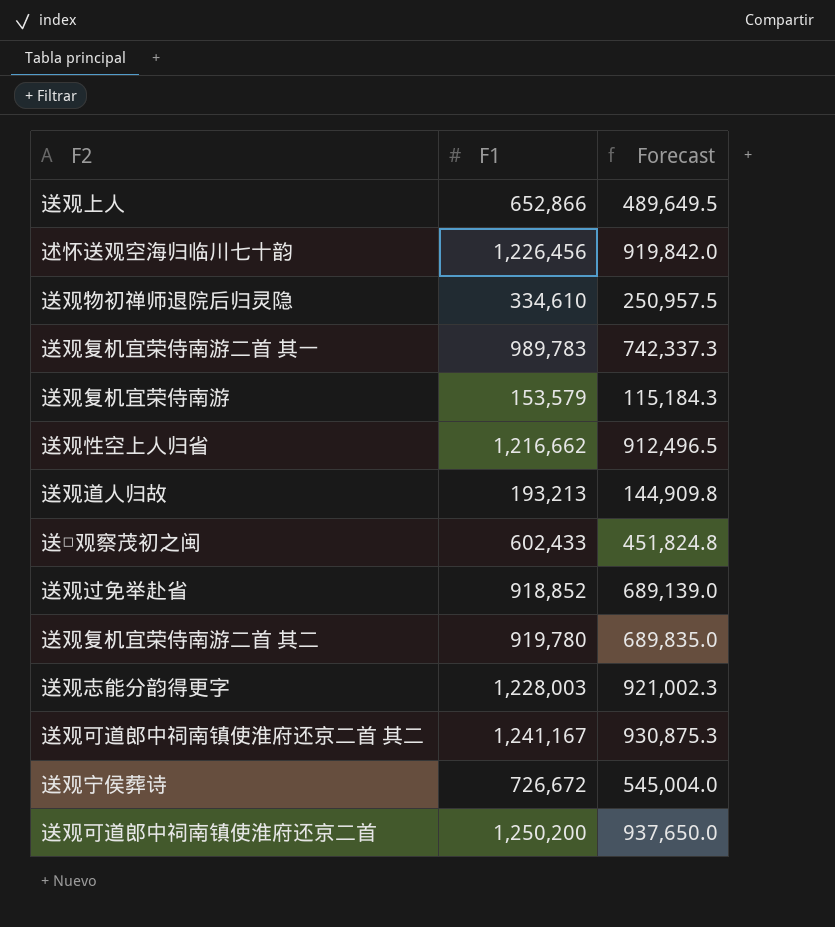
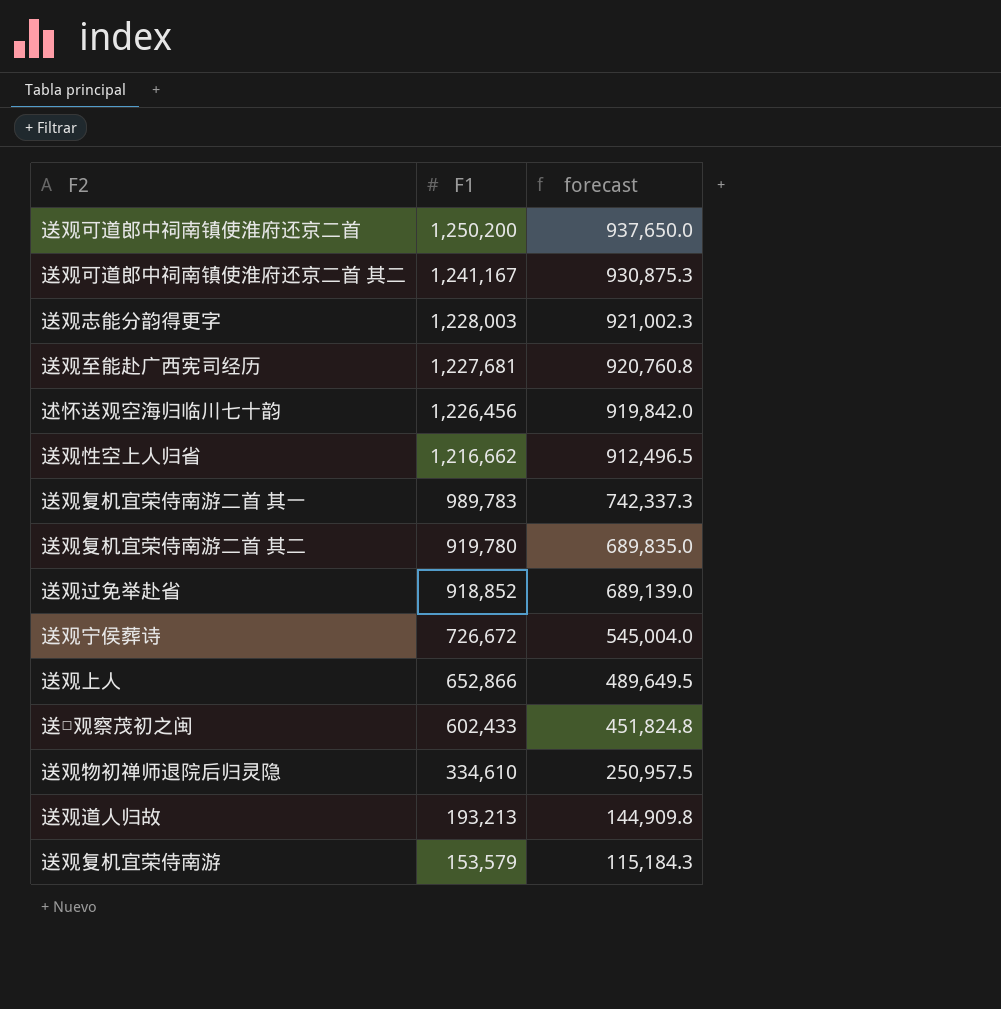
row order: none -> F1 descending
column name: Forecast -> forecast
row 送观至能赴广西宪司经历: none -> 1,227,681 | 920,760.8

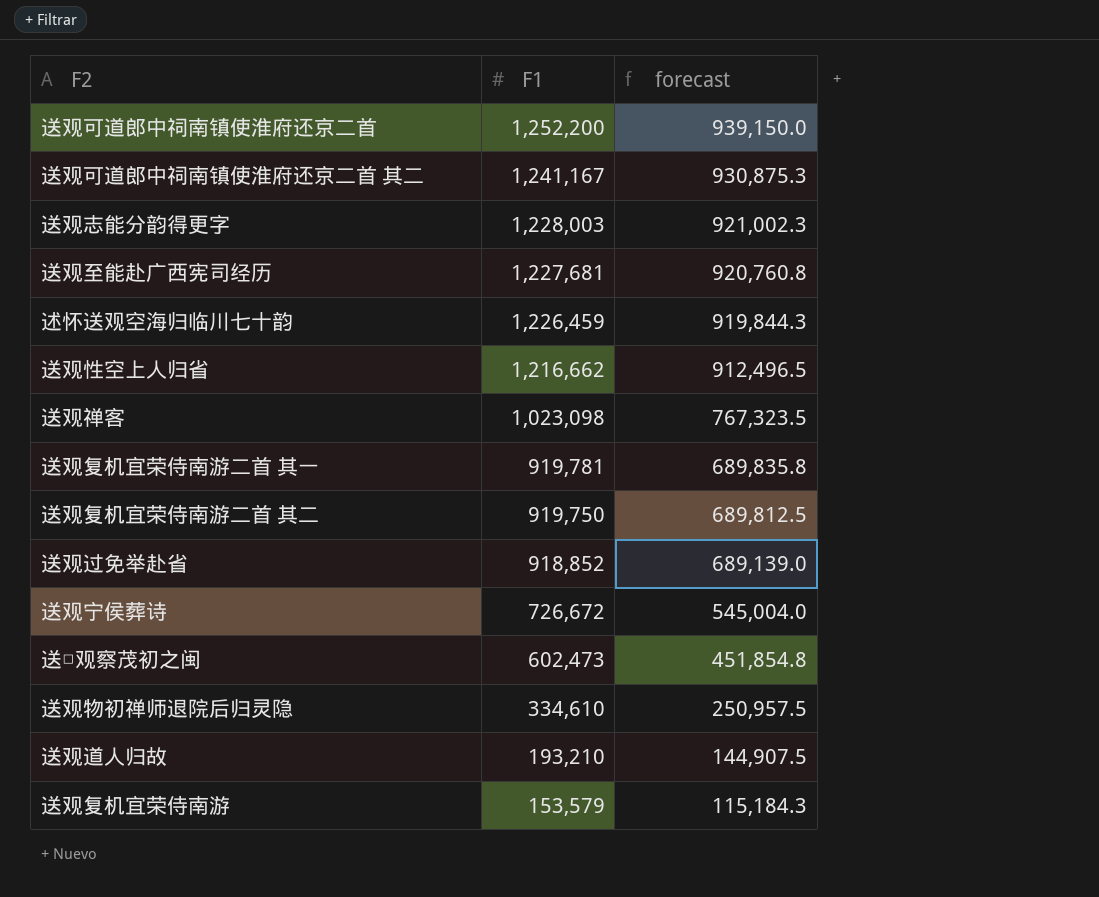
row 送观上人: 652,866 | 489,649.5 -> none
送观可道郎中祠南镇使淮府还京二首 | F1: 1,250,200 -> 1,252,200
送观可道郎中祠南镇使淮府还京二首 | forecast: 937,650.0 -> 939,150.0
述怀送观空海归临川七十韵 | F1: 1,226,456 -> 1,226,459
述怀送观空海归临川七十韵 | forecast: 919,842.0 -> 919,844.3
row 送观禅客: none -> 1,023,098 | 767,323.5
送观复机宜荣侍南游二首 其一 | F1: 989,783 -> 919,781
送观复机宜荣侍南游二首 其一 | forecast: 742,337.3 -> 689,835.8
送观复机宜荣侍南游二首 其二 | F1: 919,780 -> 919,750
送观复机宜荣侍南游二首 其二 | forecast: 689,835.0 -> 689,812.5
送□观察茂初之闽 | F1: 602,433 -> 602,473
送□观察茂初之闽 | forecast: 451,824.8 -> 451,854.8
送观道人归故 | F1: 193,213 -> 193,210
送观道人归故 | forecast: 144,909.8 -> 144,907.5

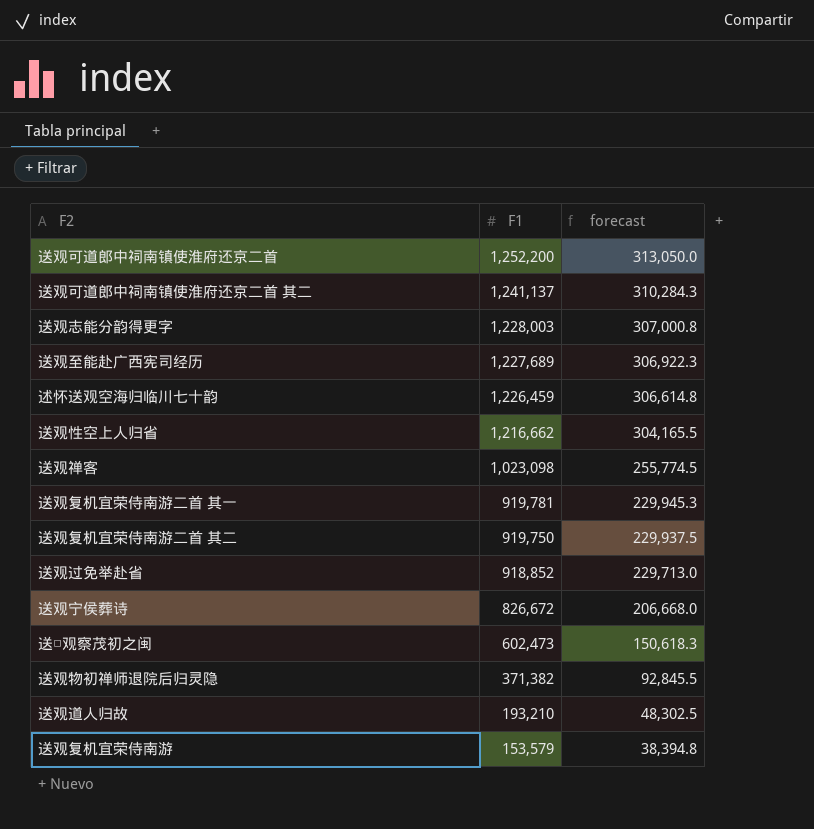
column forecast | formula: [F1] * 0.75 -> [F1] * 0.25
送观可道郎中祠南镇使淮府还京二首 其二 | F1: 1,241,167 -> 1,241,137
送观至能赴广西宪司经历 | F1: 1,227,681 -> 1,227,689
送观宁侯葬诗 | F1: 726,672 -> 826,672
送观物初禅师退院后归灵隐 | F1: 334,610 -> 371,382

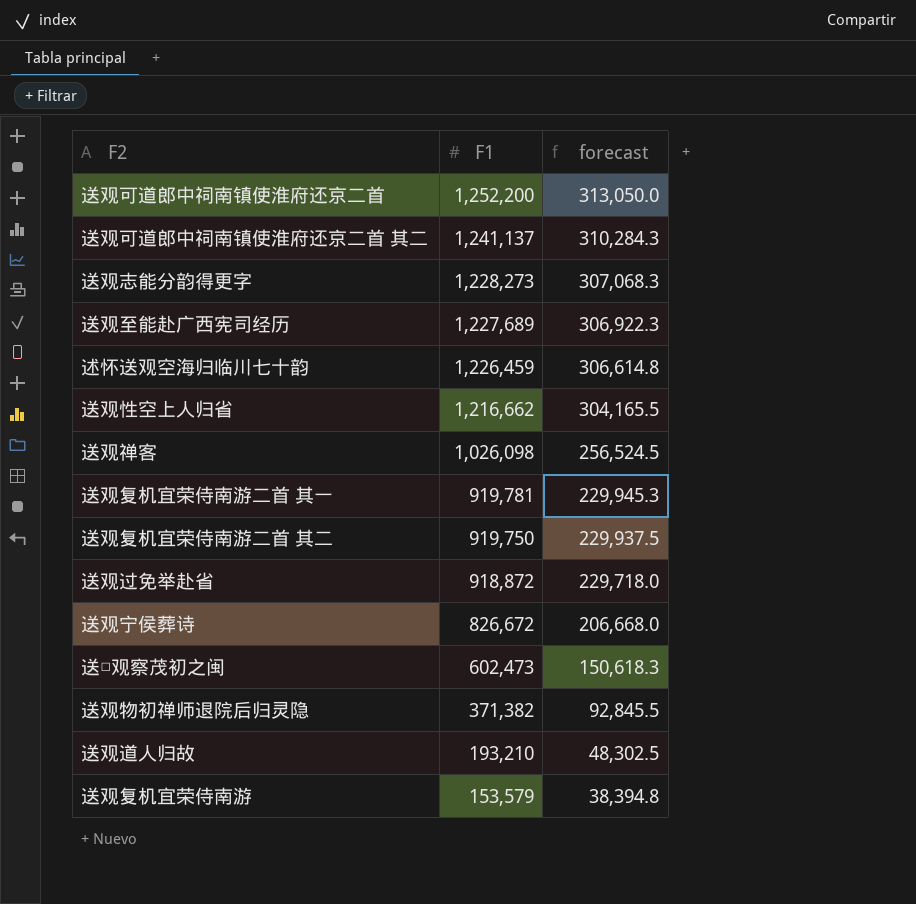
送观志能分韵得更字 | F1: 1,228,003 -> 1,228,273
送观志能分韵得更字 | forecast: 307,000.8 -> 307,068.3
送观禅客 | F1: 1,023,098 -> 1,026,098
送观禅客 | forecast: 255,774.5 -> 256,524.5
送观过免举赴省 | F1: 918,852 -> 918,872
送观过免举赴省 | forecast: 229,713.0 -> 229,718.0

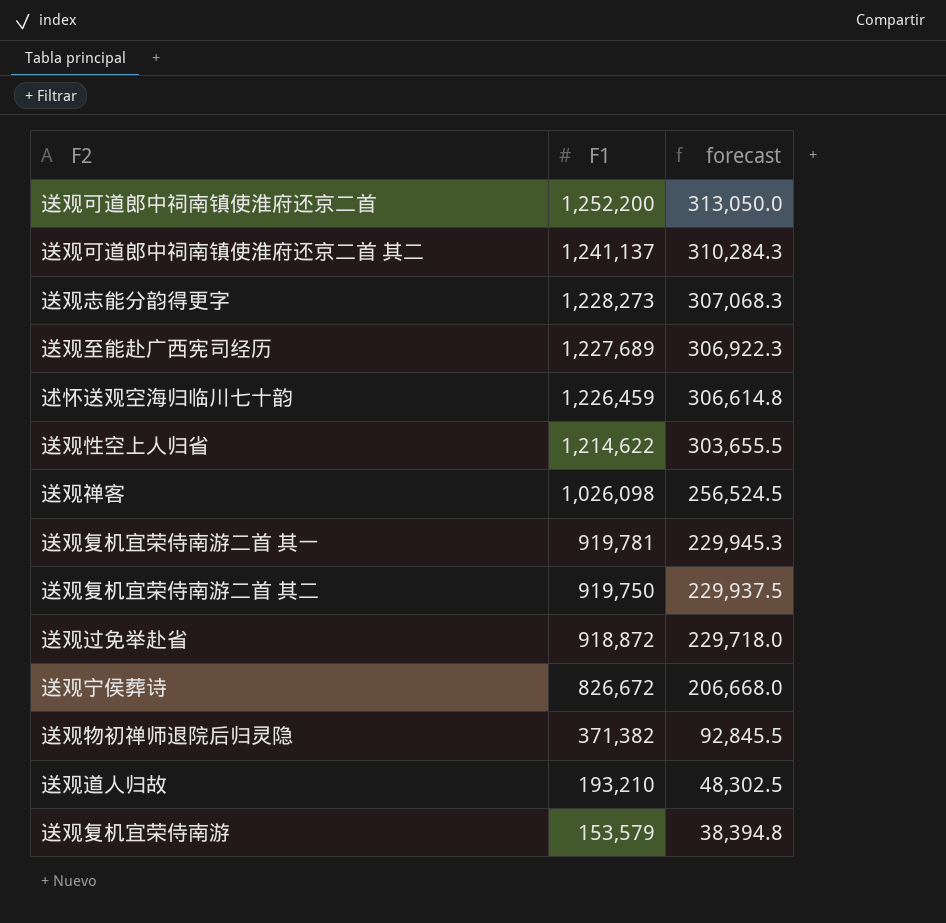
row 送□观察茂初之闽: 602,473 | 150,618.3 -> none
送观性空上人归省 | F1: 1,216,662 -> 1,214,622
送观性空上人归省 | forecast: 304,165.5 -> 303,655.5

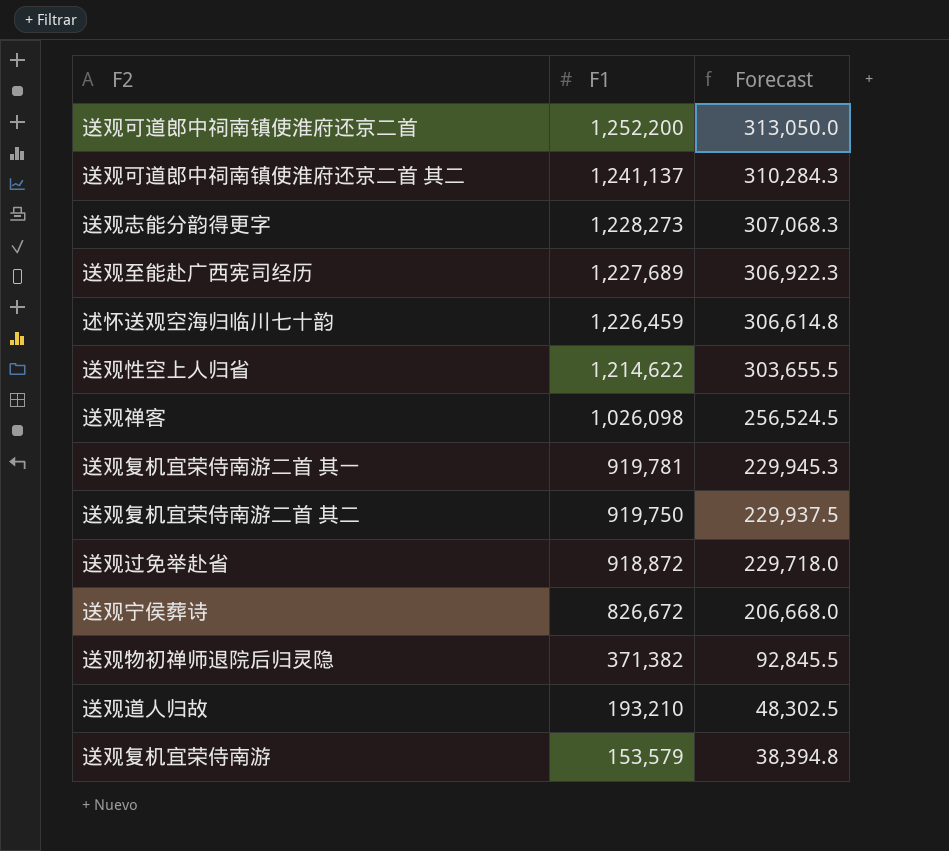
column name: forecast -> Forecast

